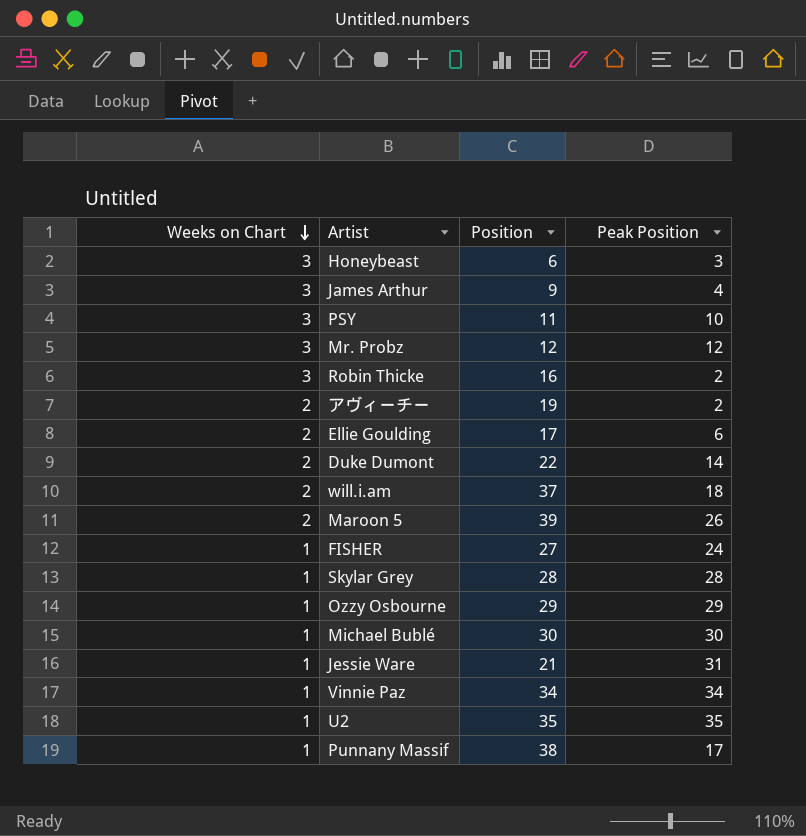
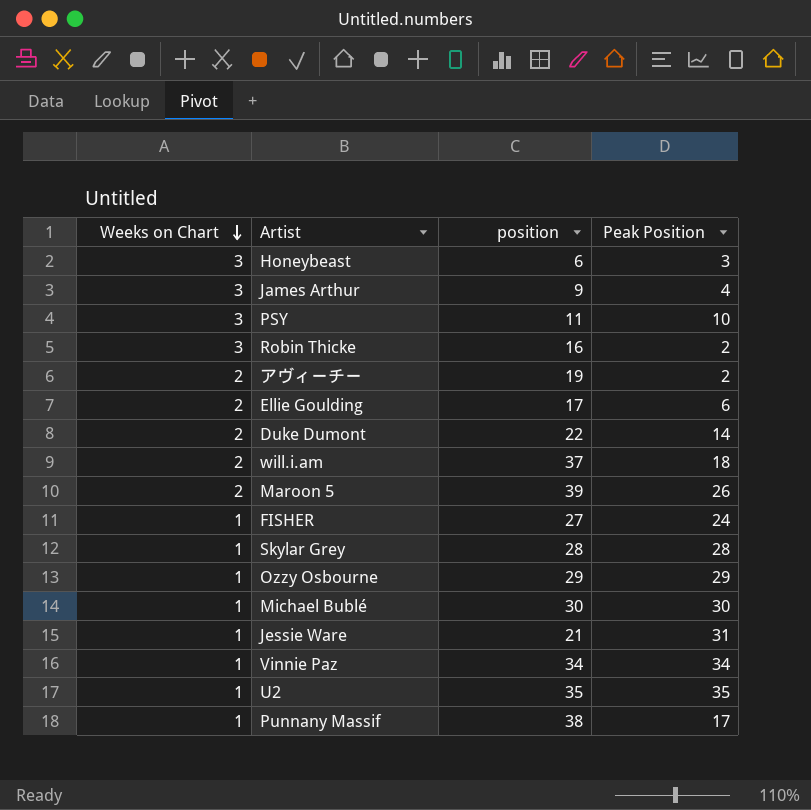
column name: Position -> position
row Mr. Probz: 3 | 12 | 12 -> none

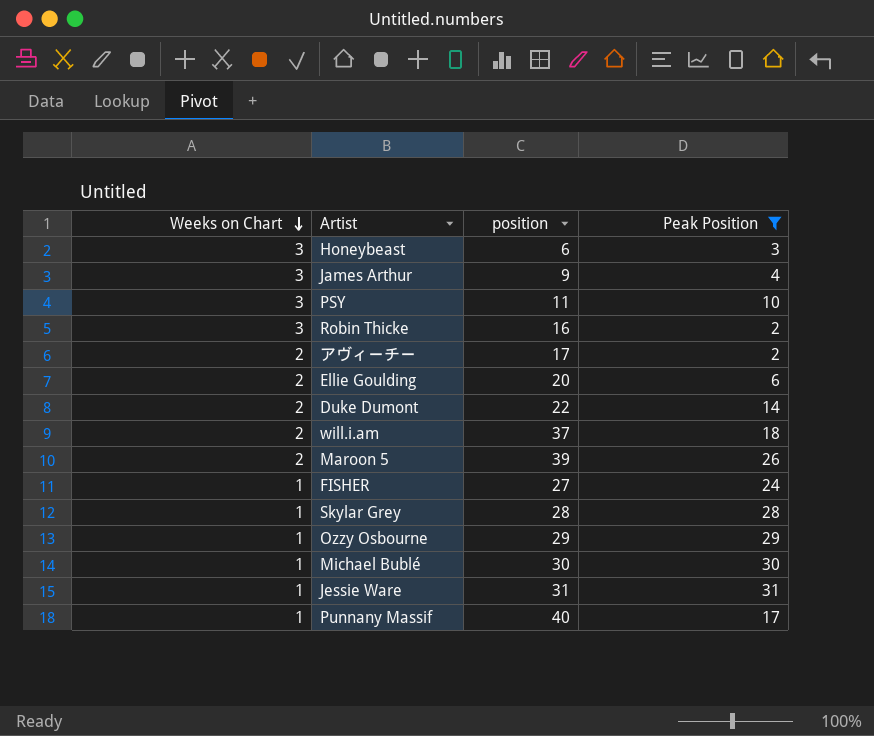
filter: none -> Peak Position <= 31
アヴィーチー | position: 19 -> 17
Ellie Goulding | position: 17 -> 20
Jessie Ware | position: 21 -> 31
Punnany Massif | position: 38 -> 40

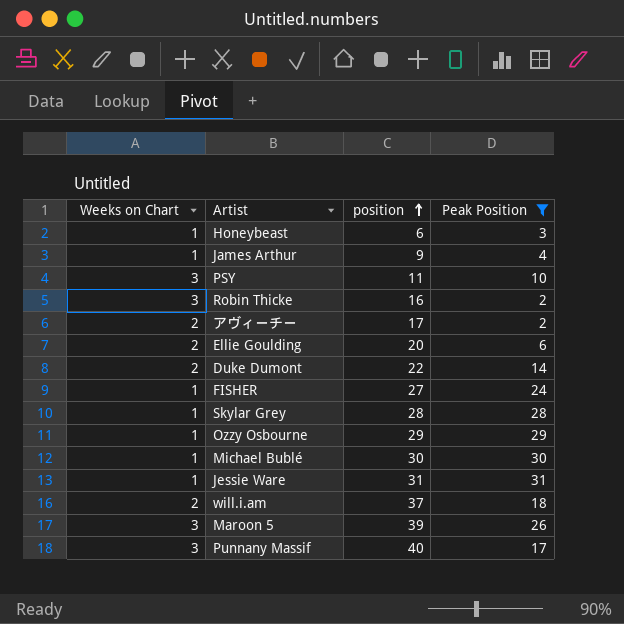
row order: Weeks on Chart descending -> position ascending
Honeybeast | Weeks on Chart: 3 -> 1
James Arthur | Weeks on Chart: 3 -> 1
Maroon 5 | Weeks on Chart: 2 -> 3
Punnany Massif | Weeks on Chart: 1 -> 3

